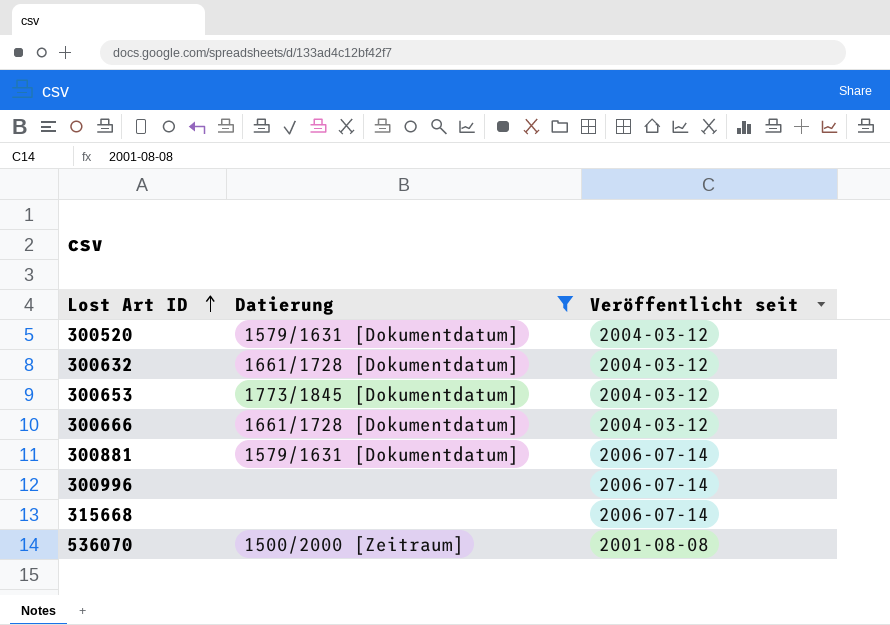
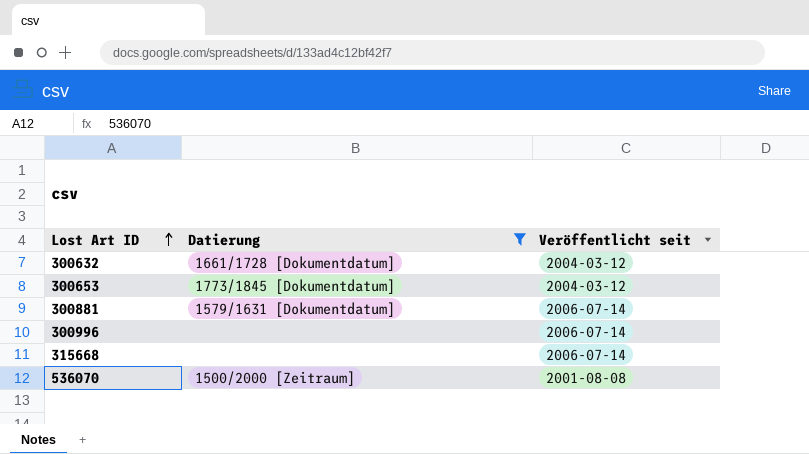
row 300520: 1579/1631 [Dokumentdatum] | 2004-03-12 -> none
row 300666: 1661/1728 [Dokumentdatum] | 2004-03-12 -> none

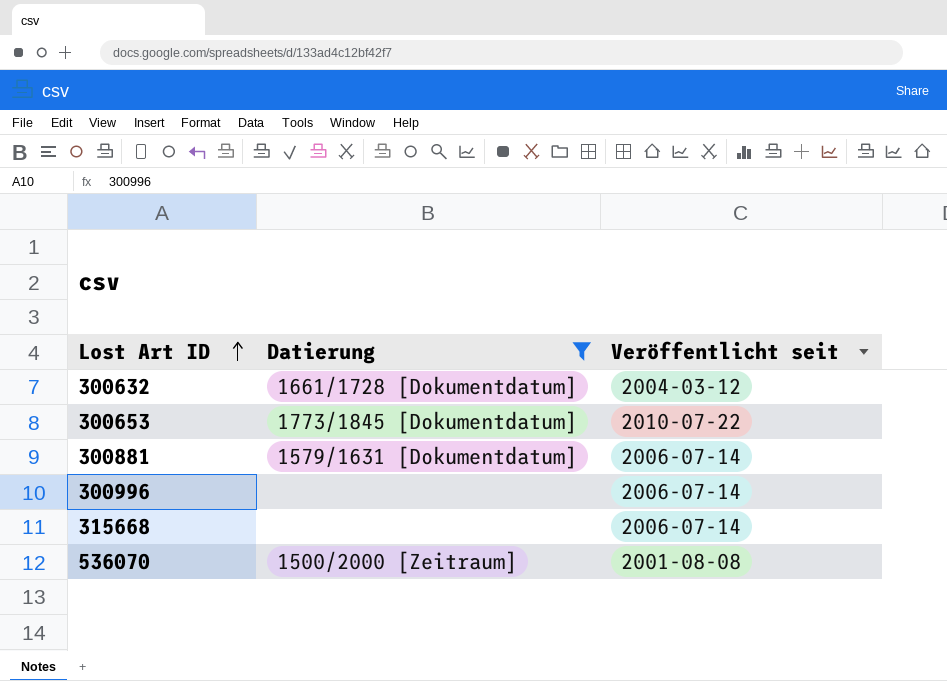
300653 | Veröffentlicht seit: 2004-03-12 -> 2010-07-22

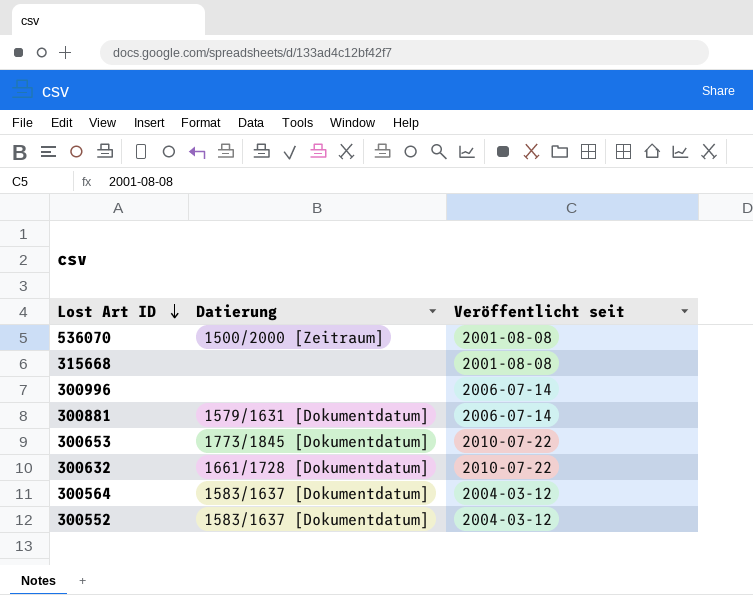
filter: Datierung != 1583/1637 [Dokumentdatum] -> none
row order: Lost Art ID ascending -> Lost Art ID descending
315668 | Veröffentlicht seit: 2006-07-14 -> 2001-08-08
300632 | Veröffentlicht seit: 2004-03-12 -> 2010-07-22

